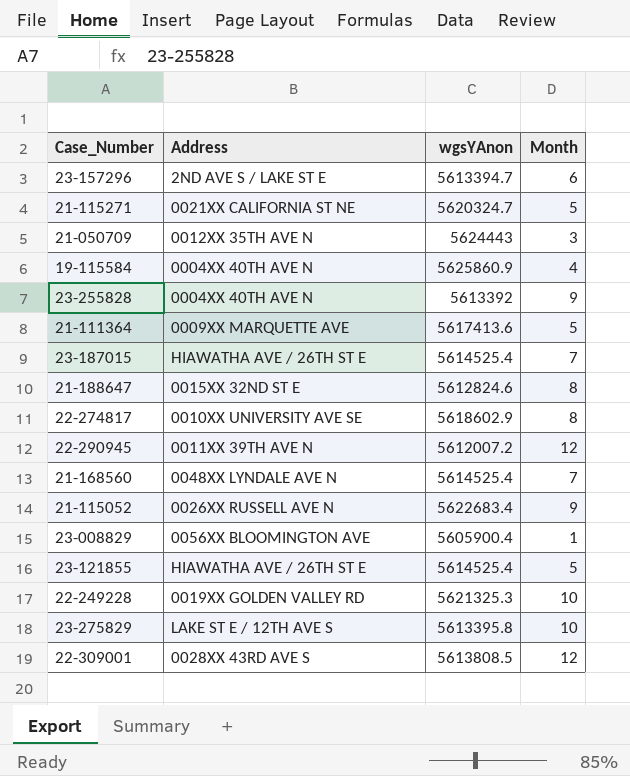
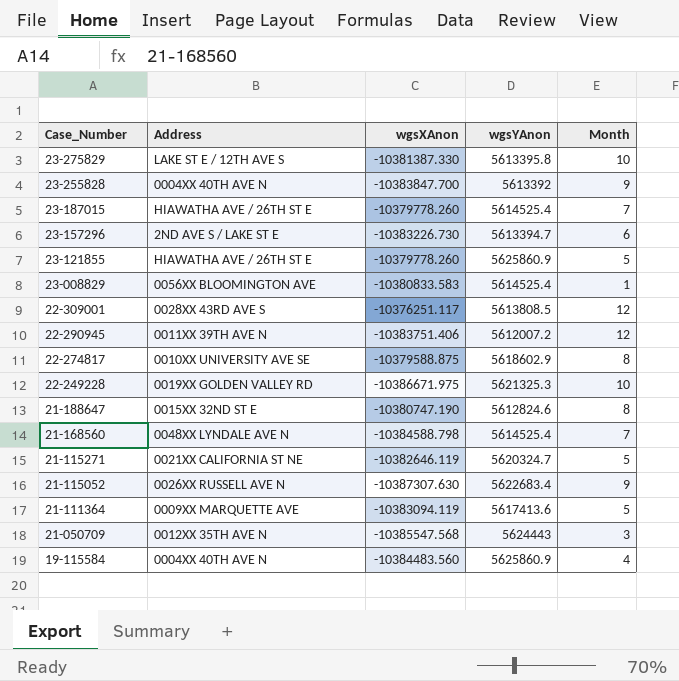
row order: none -> Case_Number descending
column wgsXAnon | position: none -> 3
23-121855 | wgsYAnon: 5614525.4 -> 5625860.9
23-008829 | wgsYAnon: 5605900.4 -> 5614525.4

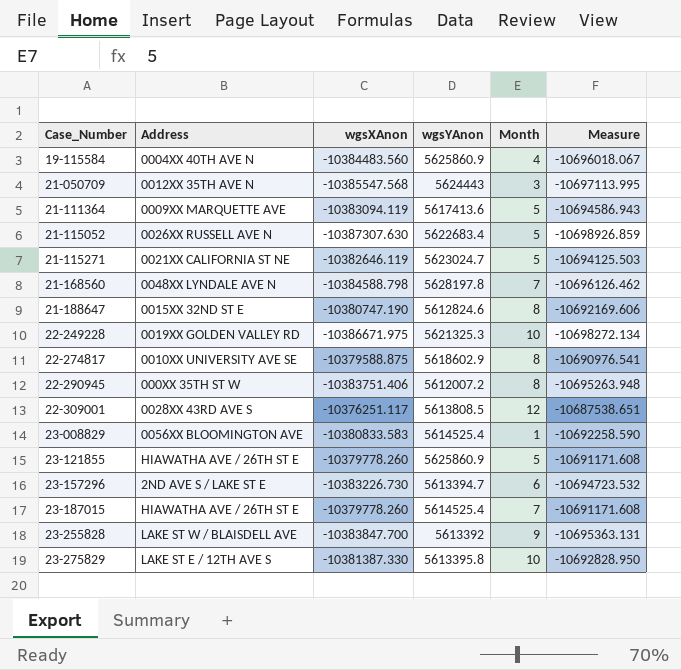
row order: Case_Number descending -> Case_Number ascending
column Measure | formula: none -> [wgsXAnon] * 1.03
21-115052 | Month: 9 -> 5
21-115271 | wgsYAnon: 5620324.7 -> 5623024.7
21-168560 | wgsYAnon: 5614525.4 -> 5628197.8
22-290945 | Address: 0011XX 39TH AVE N -> 000XX 35TH ST W
22-290945 | Month: 12 -> 8
23-255828 | Address: 0004XX 40TH AVE N -> LAKE ST W / BLAISDELL AVE

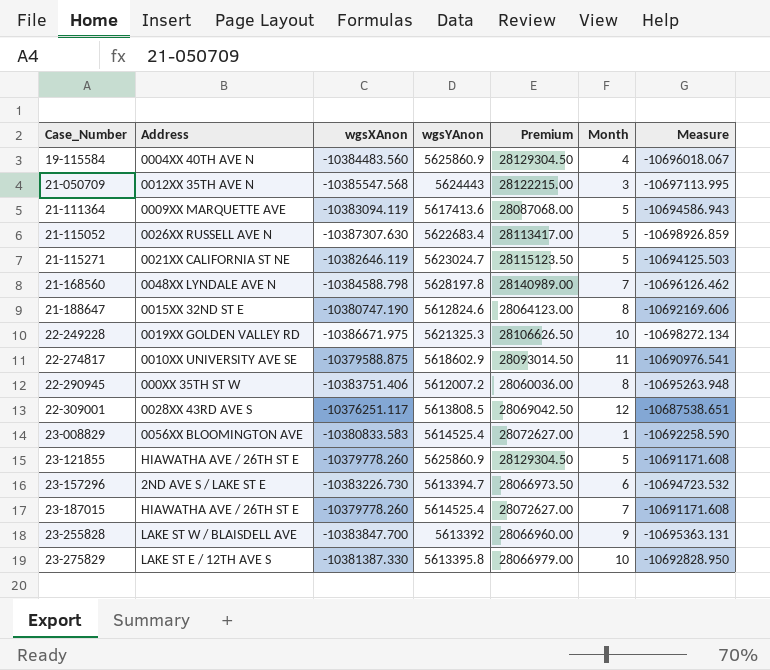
column Premium | formula: none -> [wgsYAnon] * 5
22-274817 | Month: 8 -> 11

